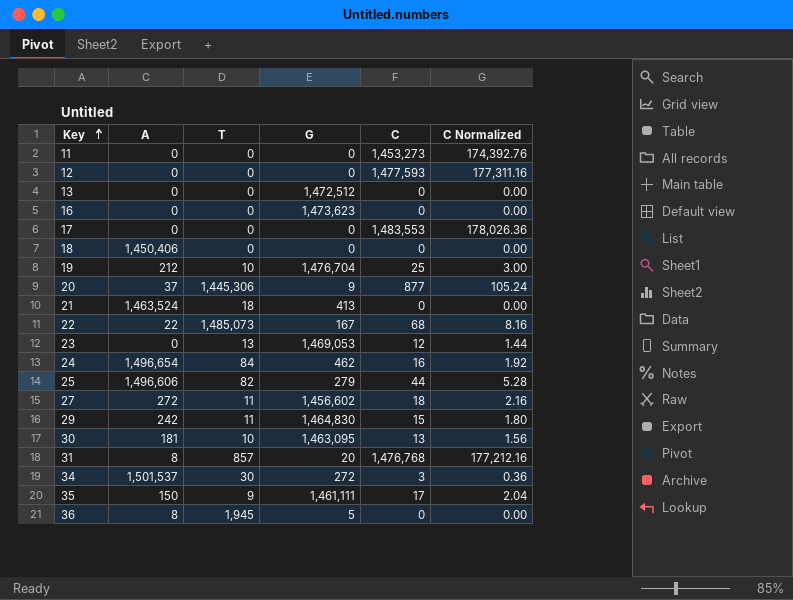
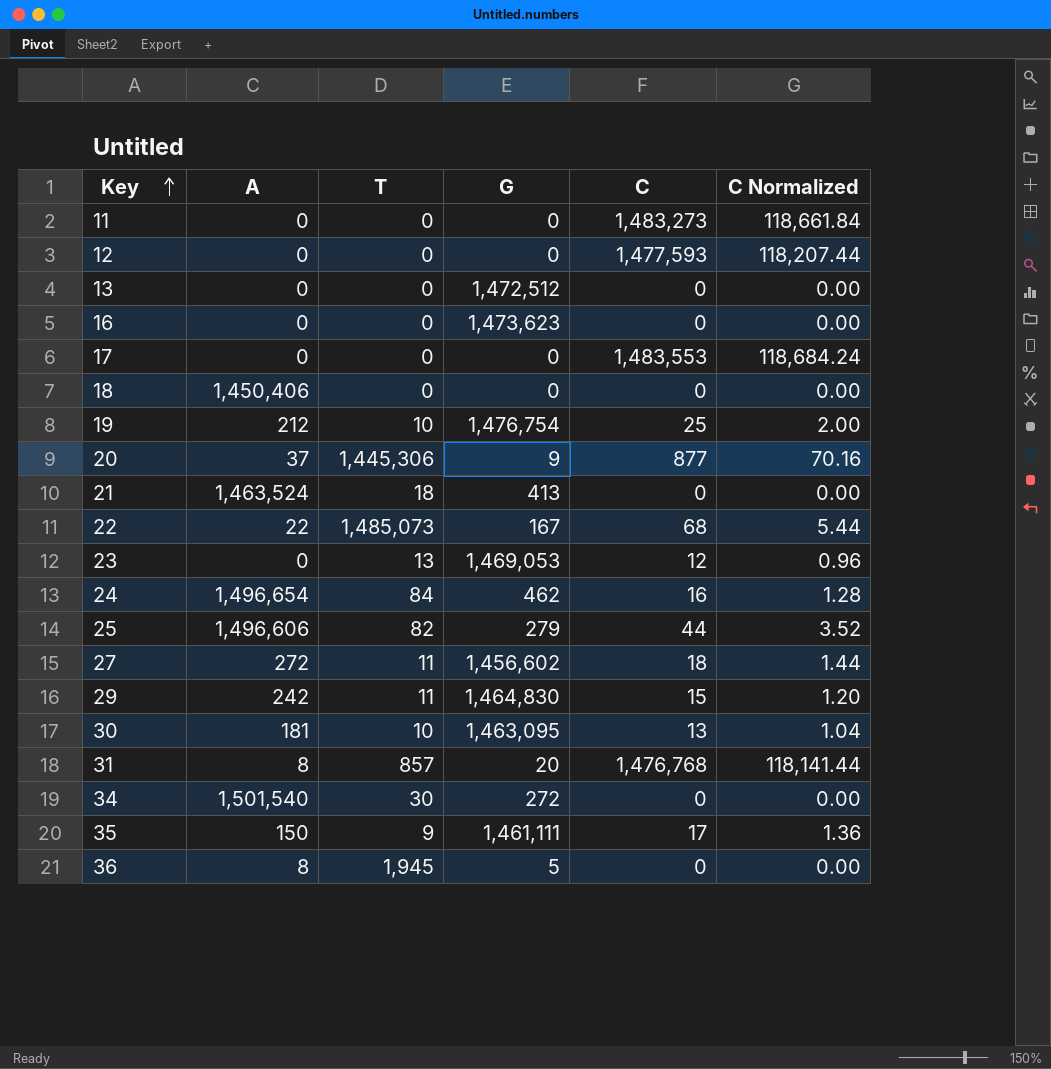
column C Normalized | formula: [C] * 0.12 -> [C] * 0.08
11 | C: 1,453,273 -> 1,483,273
19 | G: 1,476,704 -> 1,476,754
34 | A: 1,501,537 -> 1,501,540
34 | C: 3 -> 0

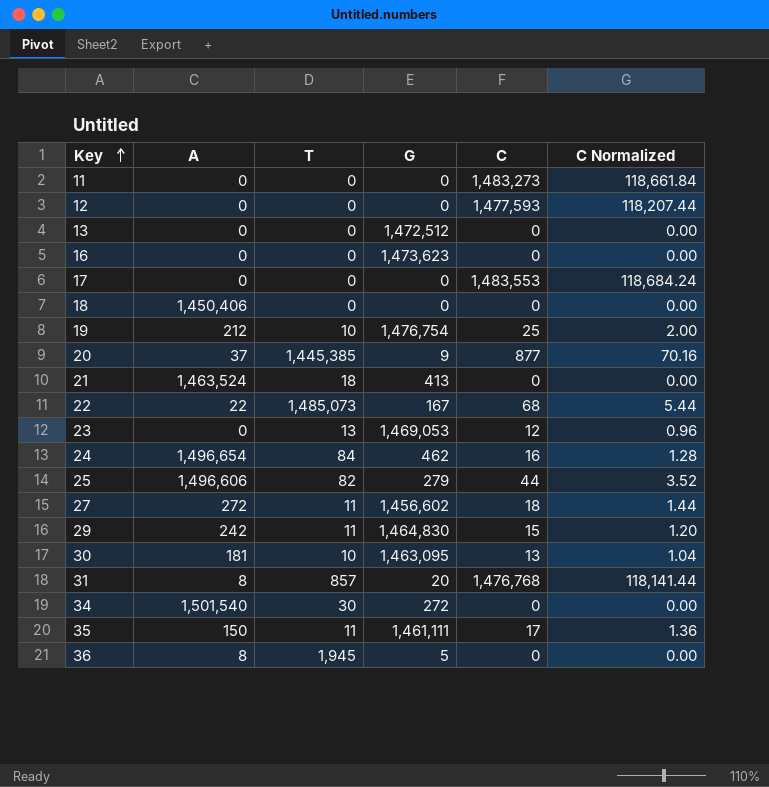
20 | T: 1,445,306 -> 1,445,385
35 | T: 9 -> 11

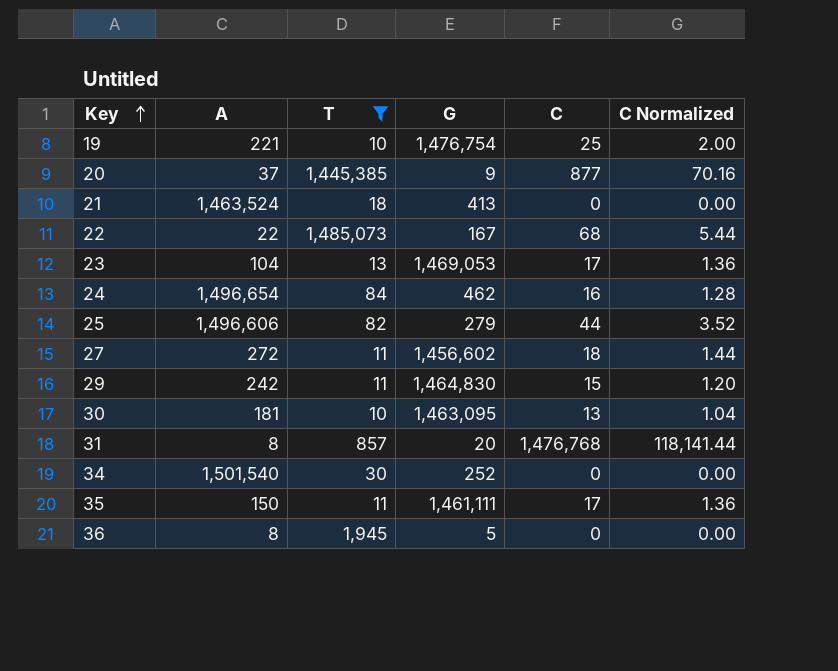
filter: none -> T != 0
19 | A: 212 -> 221
23 | A: 0 -> 104
23 | C: 12 -> 17
23 | C Normalized: 0.96 -> 1.36
34 | G: 272 -> 252

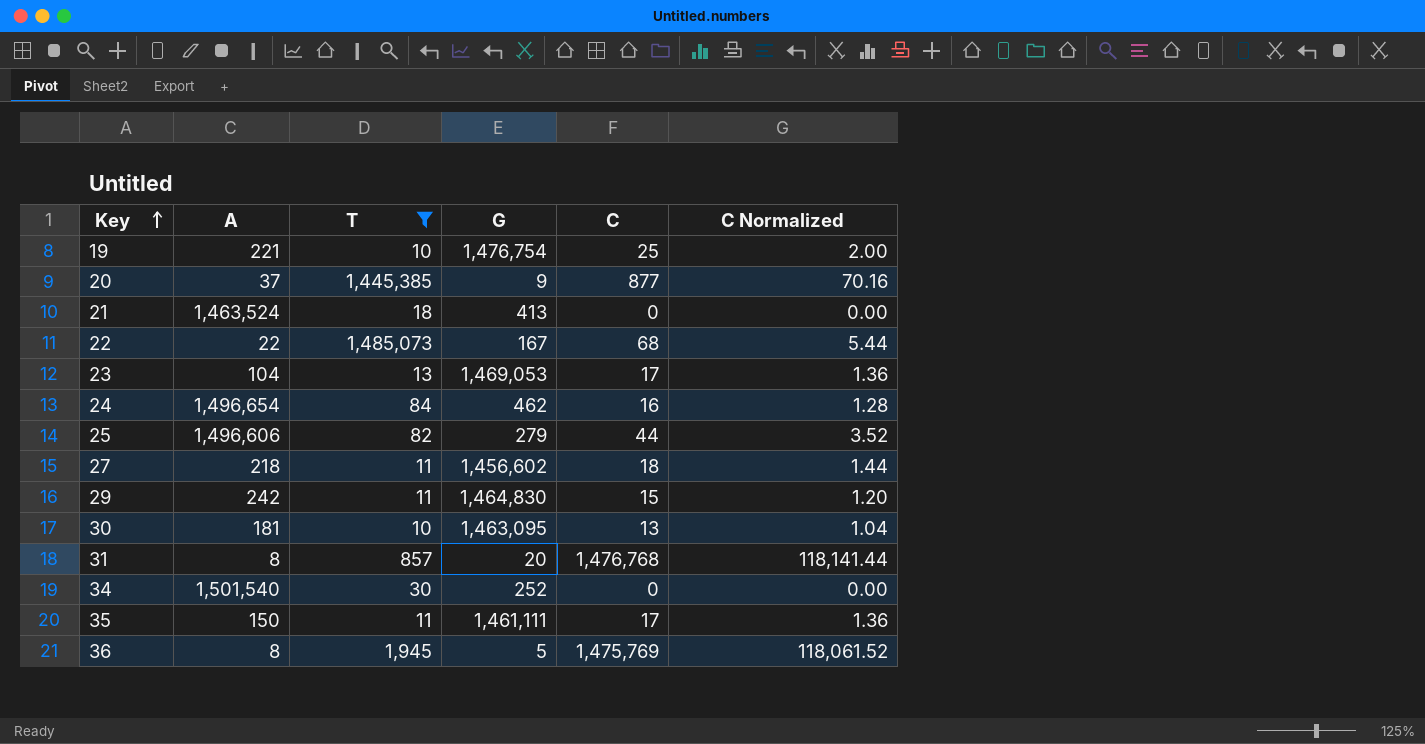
27 | A: 272 -> 218
36 | C: 0 -> 1,475,769
36 | C Normalized: 0.00 -> 118,061.52

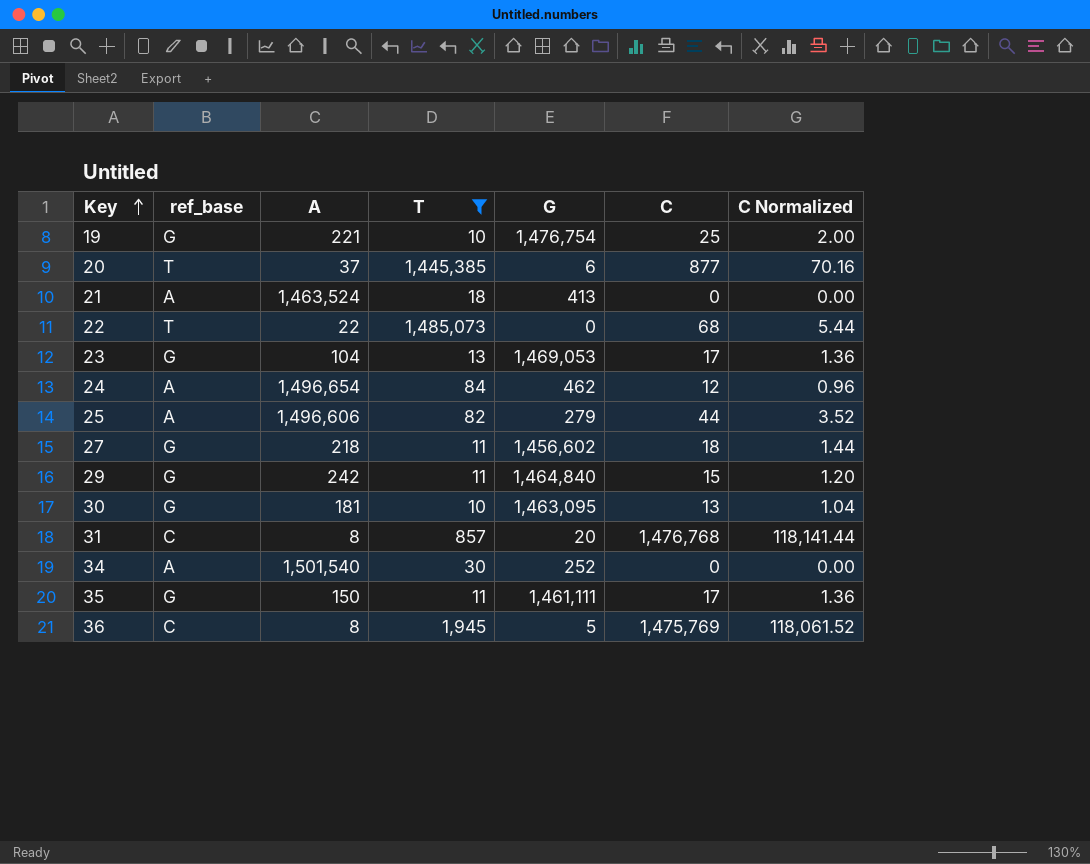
column ref_base | position: none -> 2
20 | G: 9 -> 6
22 | G: 167 -> 0
24 | C: 16 -> 12
24 | C Normalized: 1.28 -> 0.96
29 | G: 1,464,830 -> 1,464,840

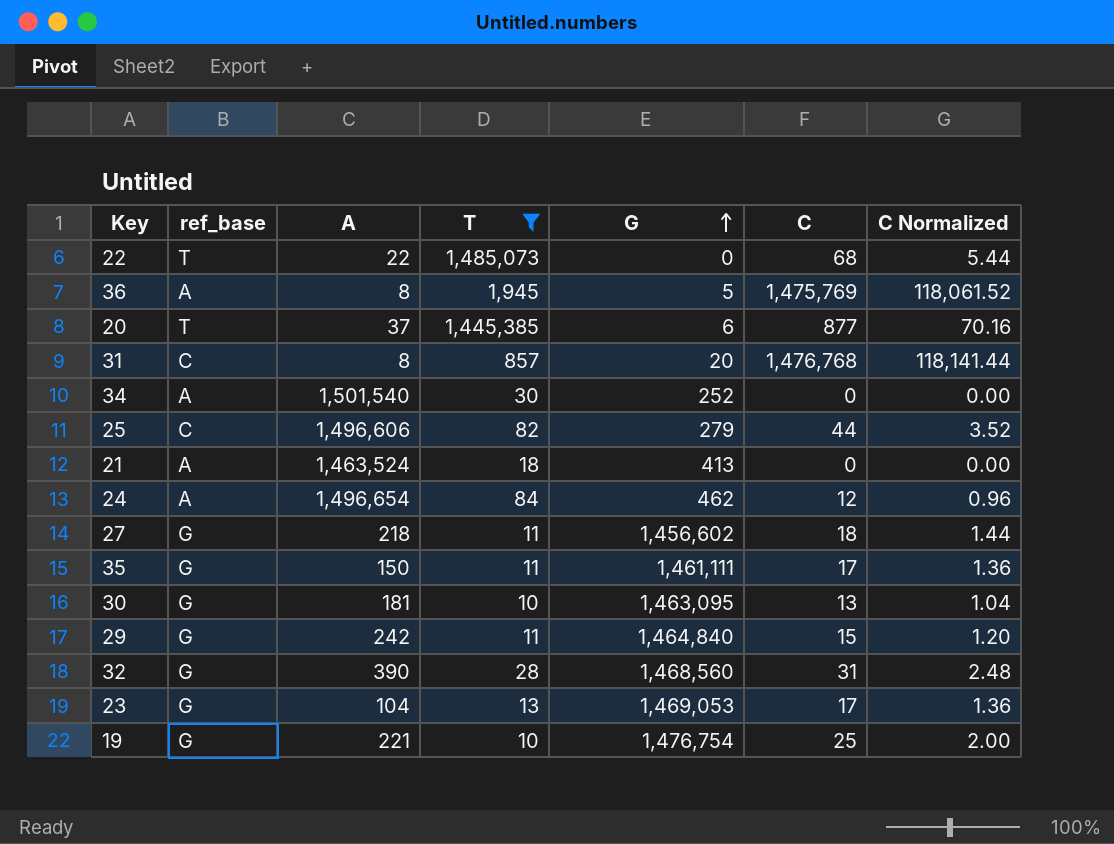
row order: Key ascending -> G ascending
36 | ref_base: C -> A
25 | ref_base: A -> C
row 32: none -> G | 390 | 28 | 1,468,560 | 31 | 2.48

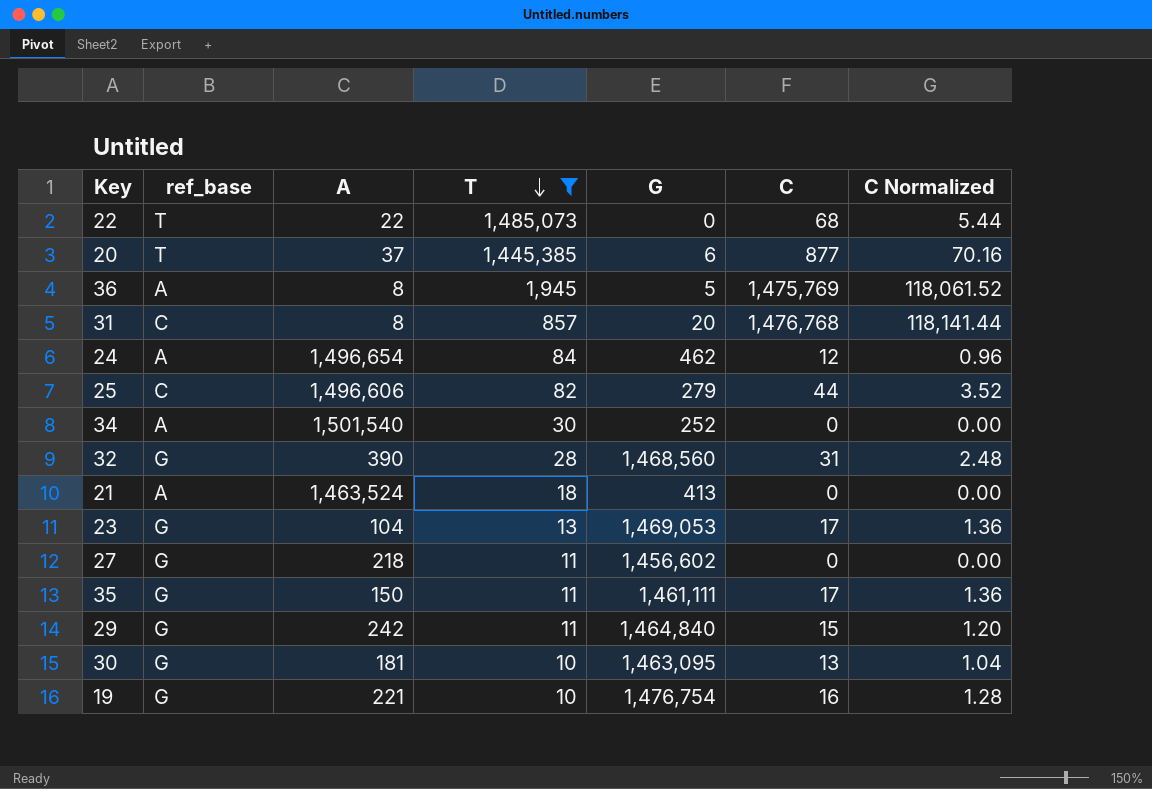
row order: G ascending -> T descending
27 | C: 18 -> 0
27 | C Normalized: 1.44 -> 0.00
19 | C: 25 -> 16
19 | C Normalized: 2.00 -> 1.28

